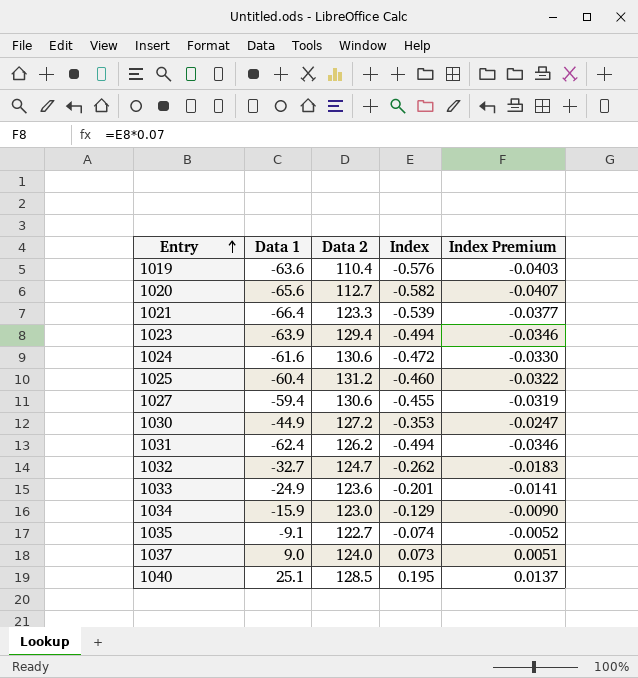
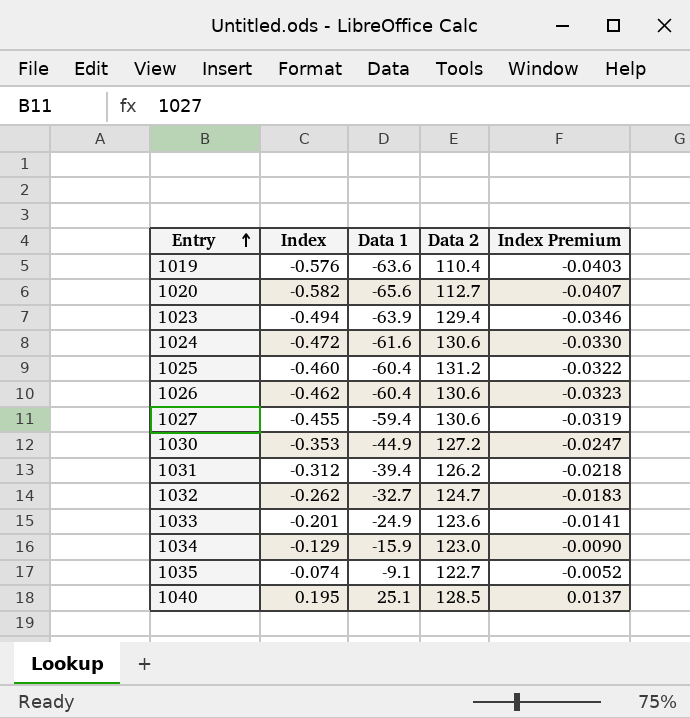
column Index | position: 4 -> 2
row 1021: -66.4 | 123.3 | -0.539 | -0.0377 -> none
row 1037: 9.0 | 124.0 | 0.073 | 0.0051 -> none
row 1026: none -> -0.462 | -60.4 | 130.6 | -0.0323
1031 | Index: -0.494 -> -0.312
1031 | Data 1: -62.4 -> -39.4
1031 | Index Premium: -0.0346 -> -0.0218

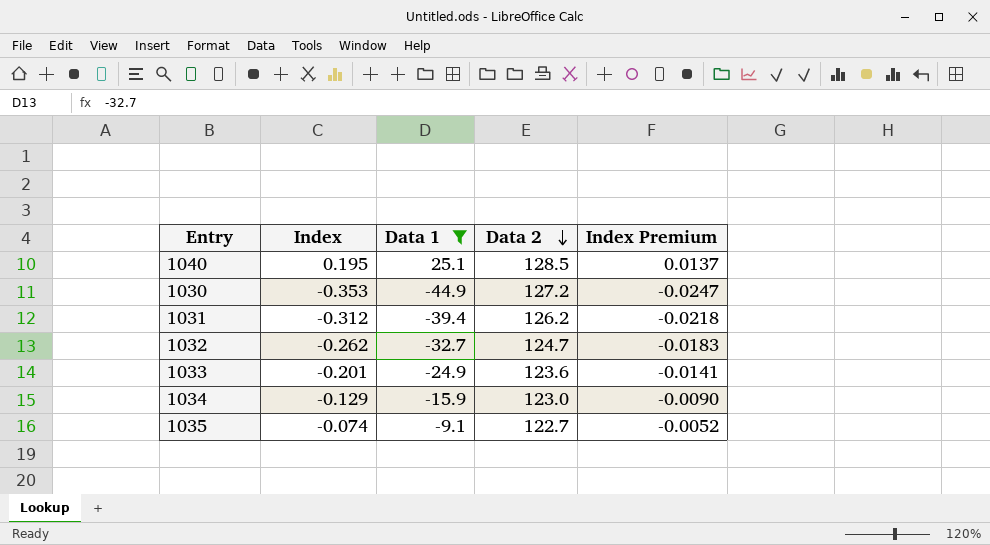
filter: none -> Data 1 >= -44.9
row order: Entry ascending -> Data 2 descending

